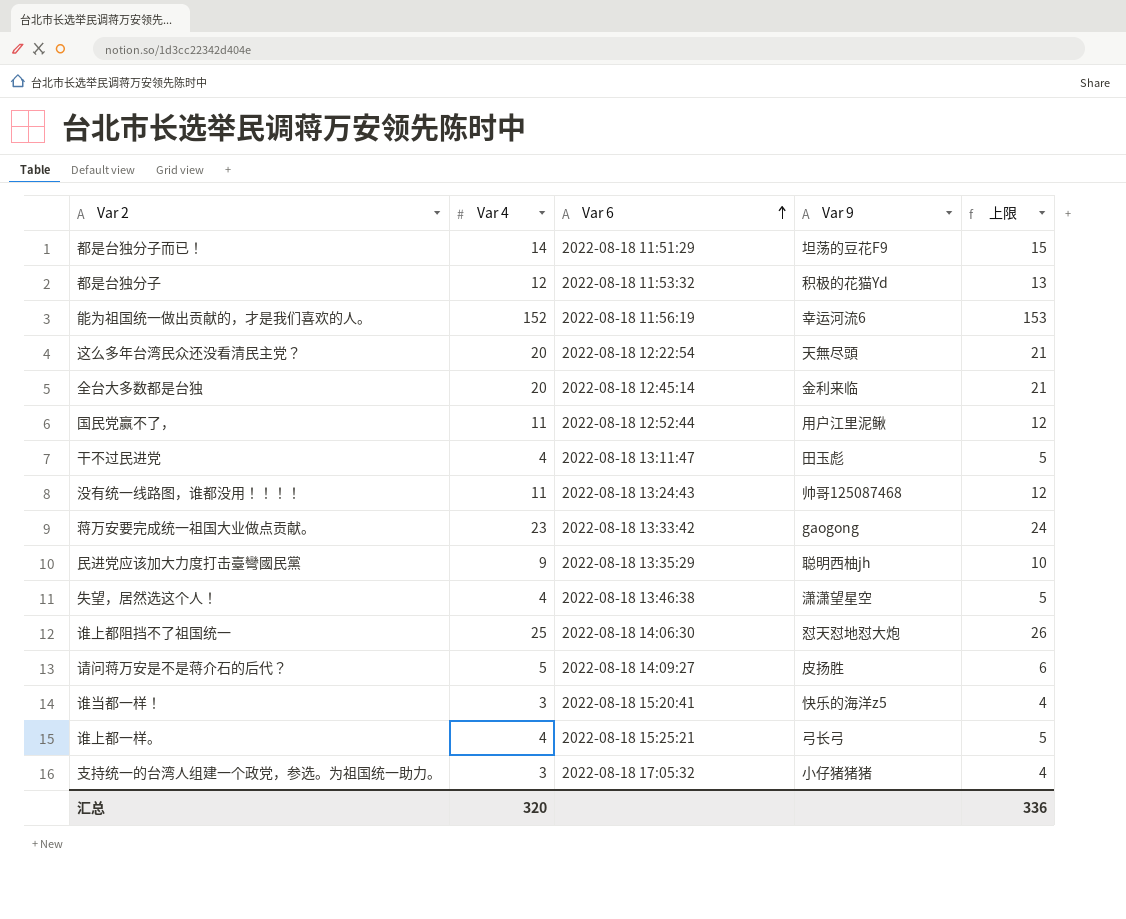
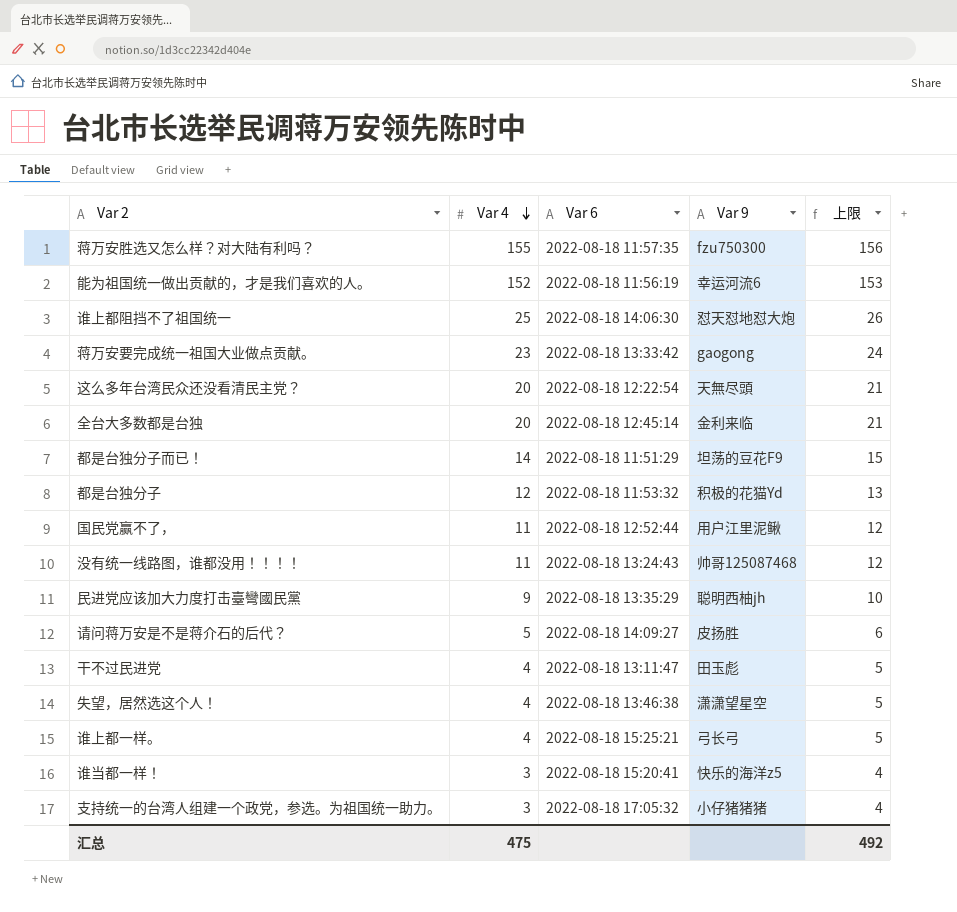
row order: Var 6 ascending -> Var 4 descending
row 蒋万安胜选又怎么样？对大陆有利吗？: none -> 155 | 2022-08-18 11:57:35 | fzu750300 | 156
汇总 | Var 4: 320 -> 475
汇总 | 上限: 336 -> 492

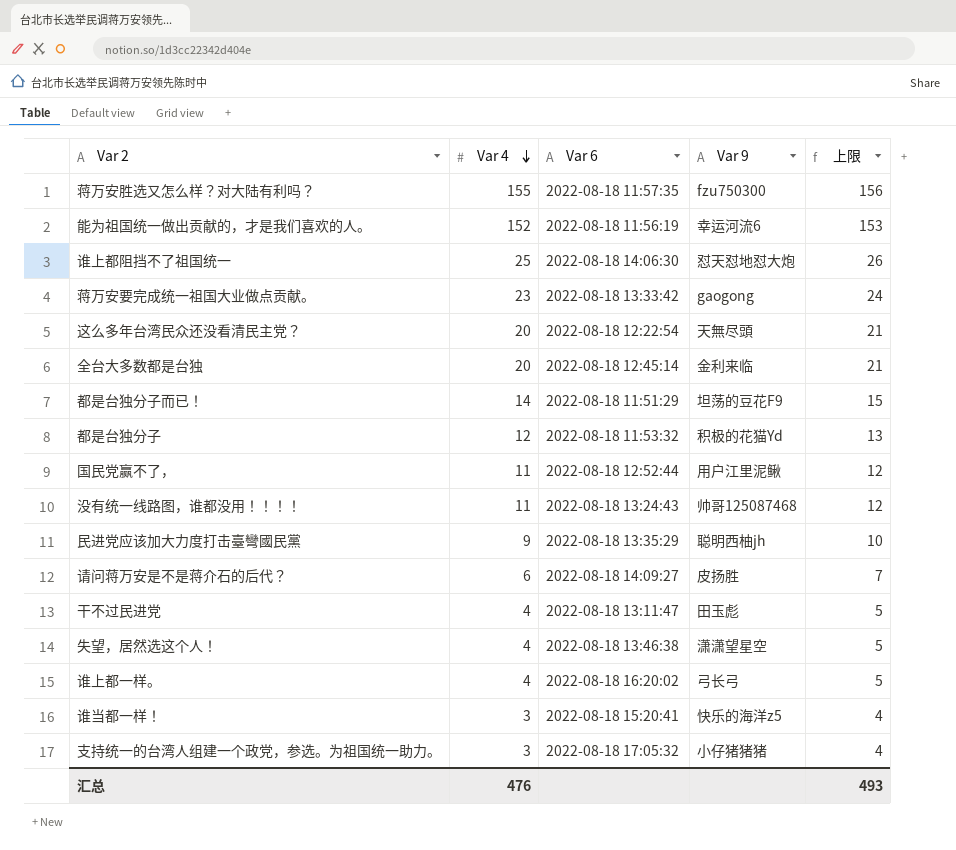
请问蒋万安是不是蒋介石的后代？ | Var 4: 5 -> 6
请问蒋万安是不是蒋介石的后代？ | 上限: 6 -> 7
谁上都一样。 | Var 6: 2022-08-18 15:25:21 -> 2022-08-18 16:20:02
汇总 | Var 4: 475 -> 476
汇总 | 上限: 492 -> 493

